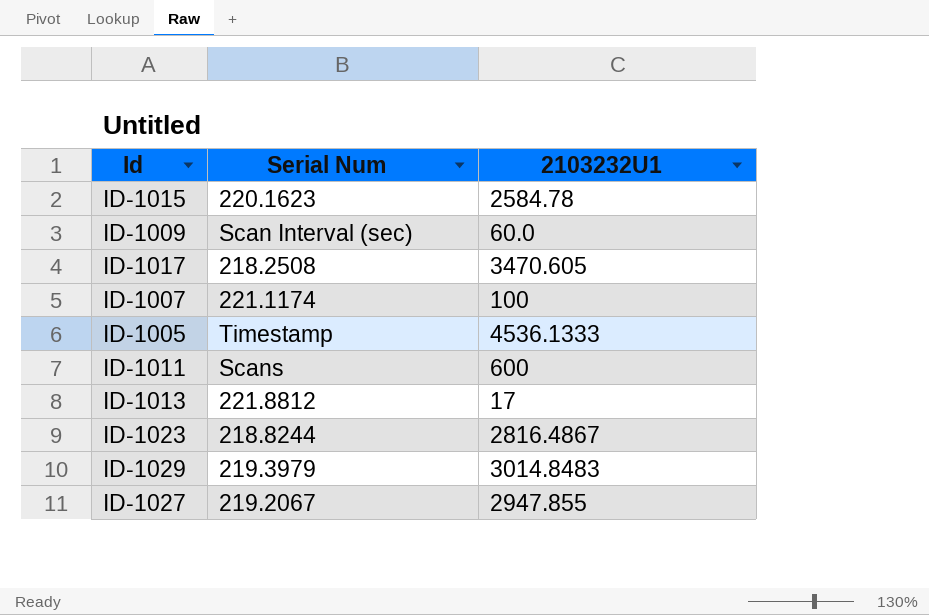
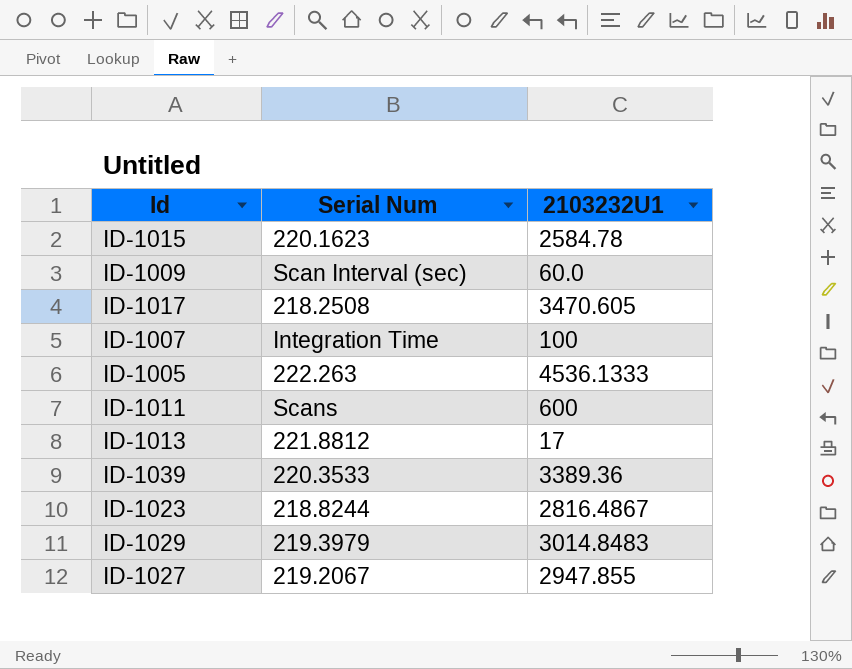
ID-1007 | Serial Num: 221.1174 -> Integration Time
ID-1005 | Serial Num: Timestamp -> 222.263
row ID-1039: none -> 220.3533 | 3389.36

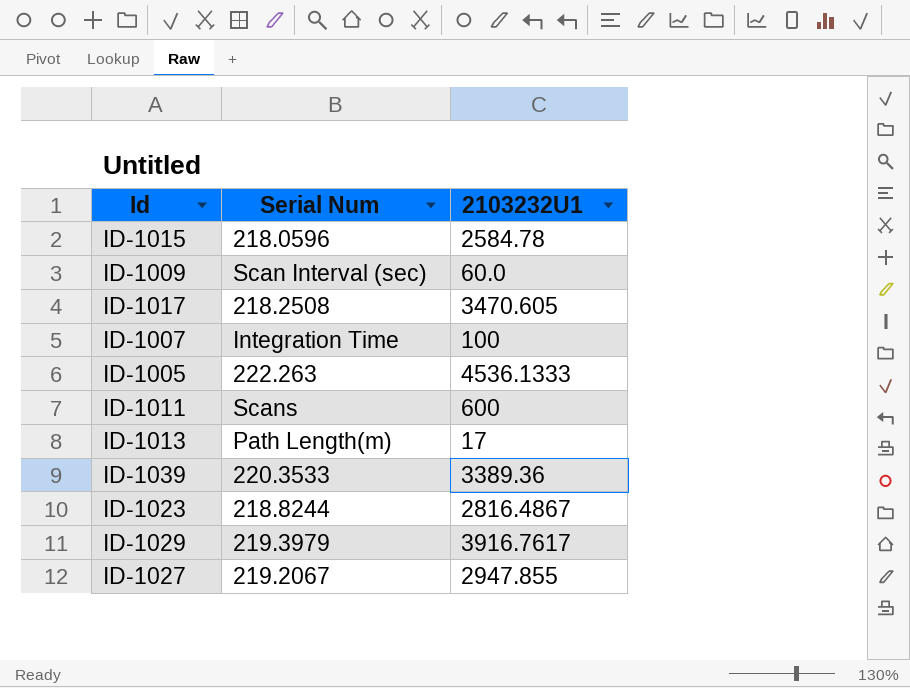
ID-1015 | Serial Num: 220.1623 -> 218.0596
ID-1013 | Serial Num: 221.8812 -> Path Length(m)
ID-1029 | 2103232U1: 3014.8483 -> 3916.7617

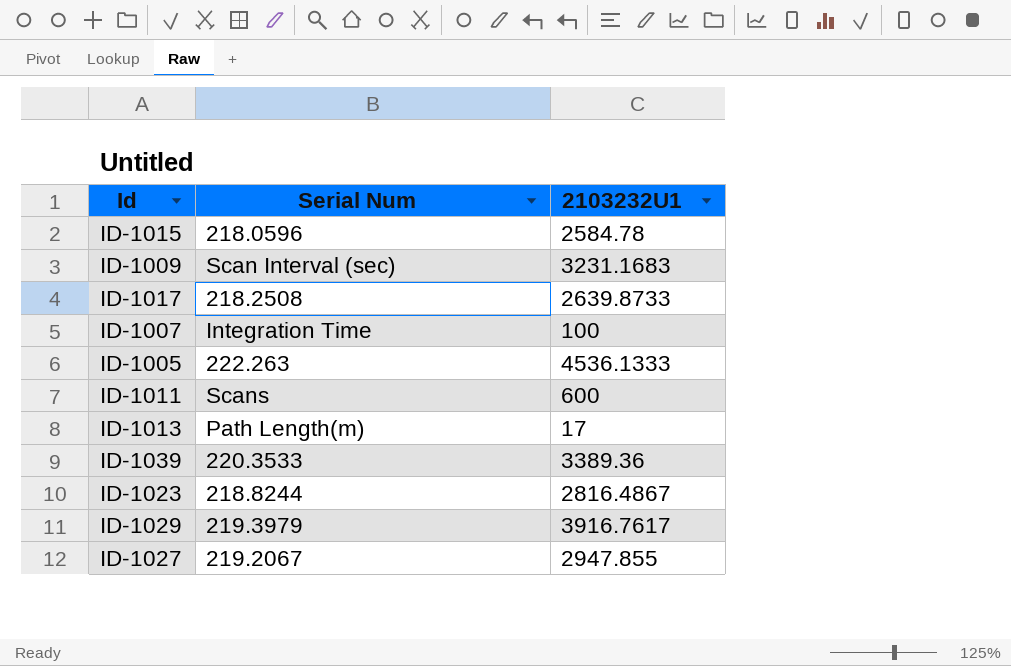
ID-1009 | 2103232U1: 60.0 -> 3231.1683
ID-1017 | 2103232U1: 3470.605 -> 2639.8733

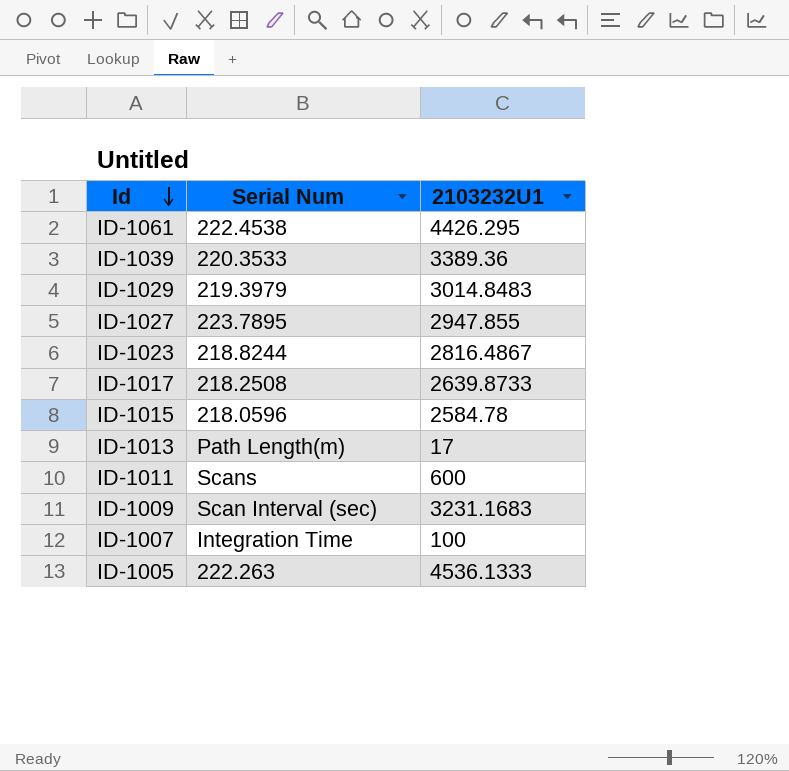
row order: none -> Id descending
row ID-1061: none -> 222.4538 | 4426.295
ID-1029 | 2103232U1: 3916.7617 -> 3014.8483
ID-1027 | Serial Num: 219.2067 -> 223.7895

